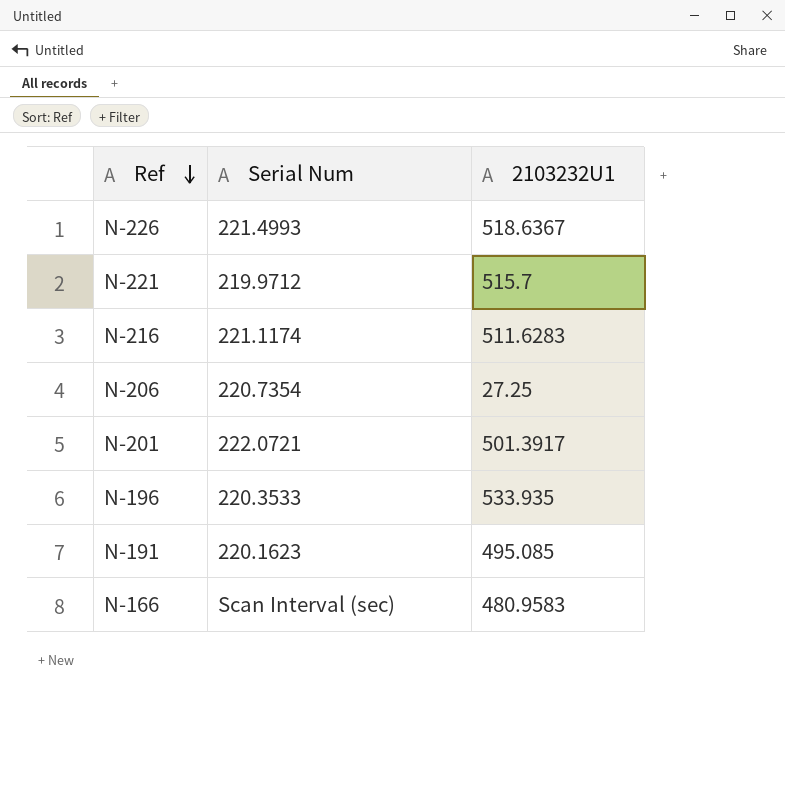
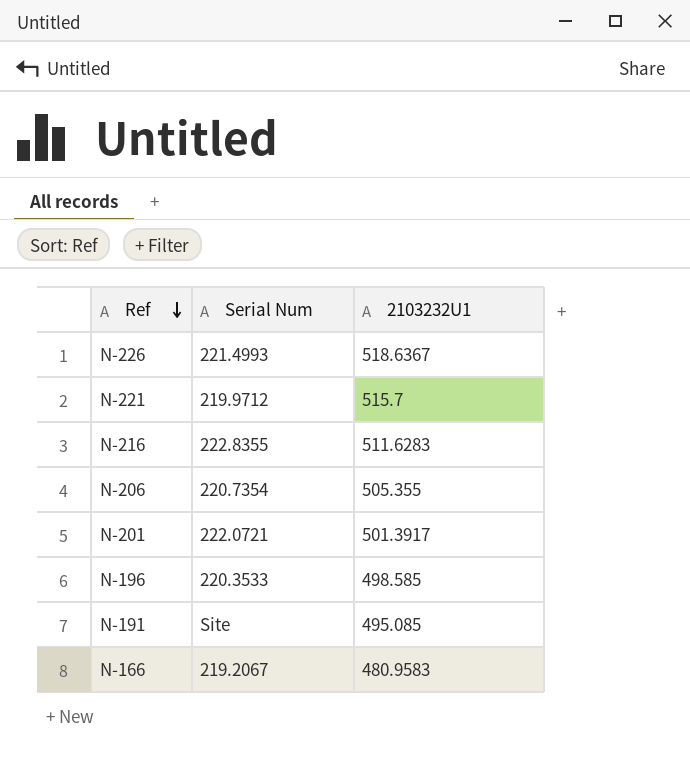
N-216 | Serial Num: 221.1174 -> 222.8355
N-206 | 2103232U1: 27.25 -> 505.355
N-196 | 2103232U1: 533.935 -> 498.585
N-191 | Serial Num: 220.1623 -> Site
N-166 | Serial Num: Scan Interval (sec) -> 219.2067

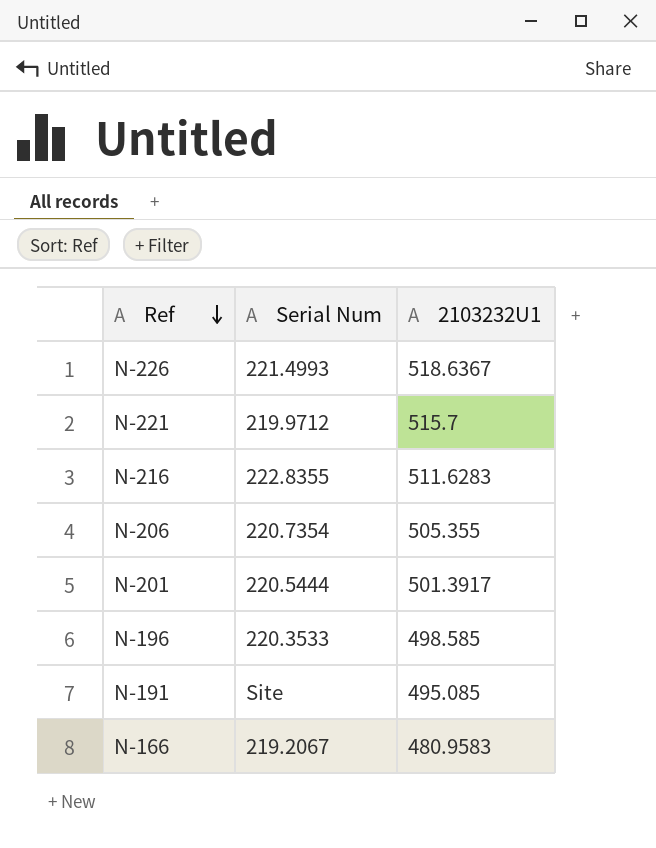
N-201 | Serial Num: 222.0721 -> 220.5444

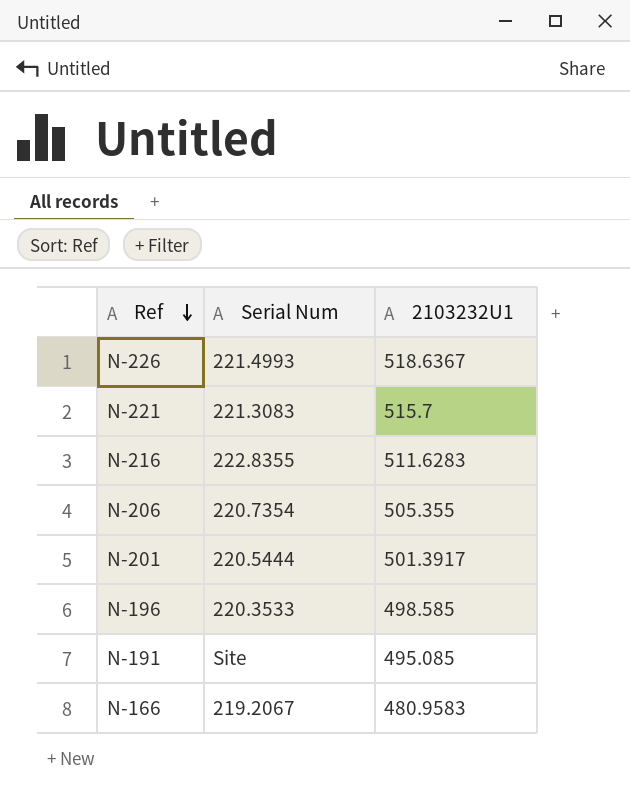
N-221 | Serial Num: 219.9712 -> 221.3083

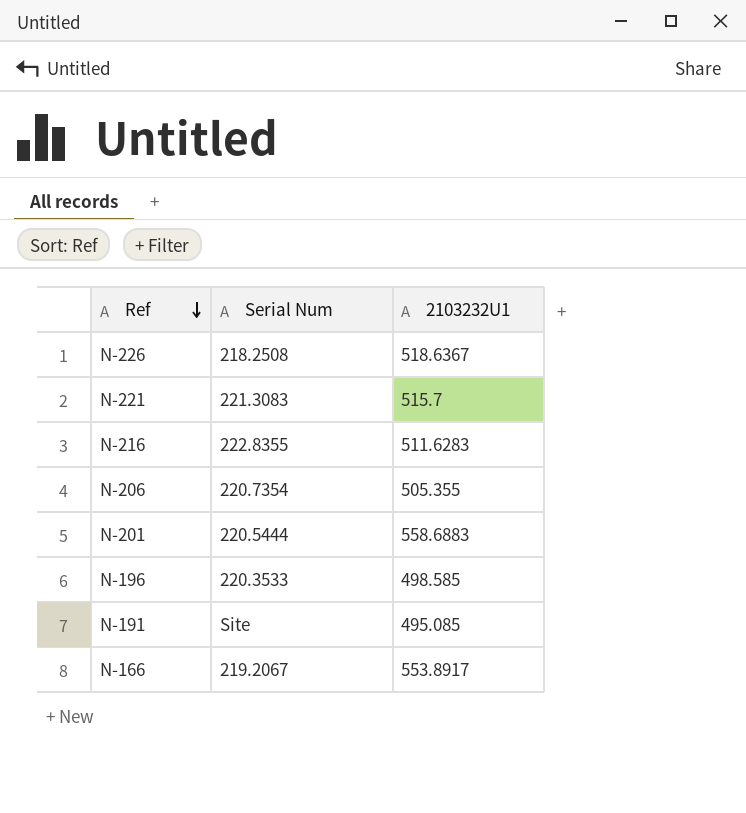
N-226 | Serial Num: 221.4993 -> 218.2508
N-201 | 2103232U1: 501.3917 -> 558.6883
N-166 | 2103232U1: 480.9583 -> 553.8917

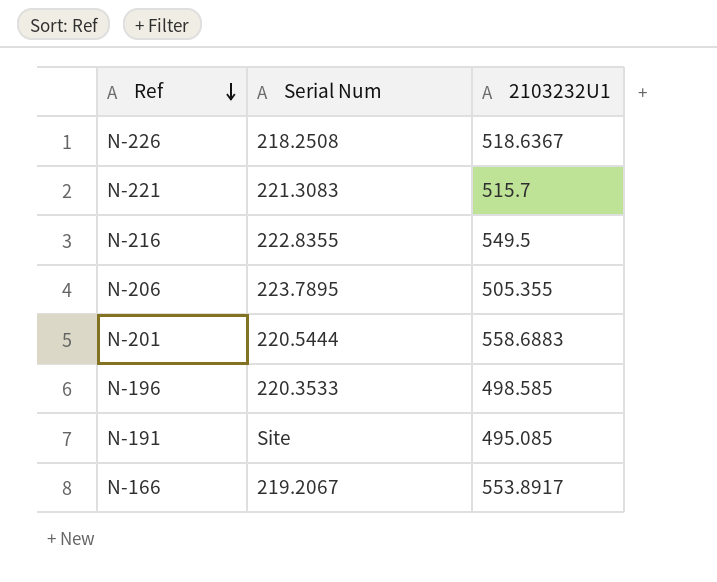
N-216 | 2103232U1: 511.6283 -> 549.5
N-206 | Serial Num: 220.7354 -> 223.7895

